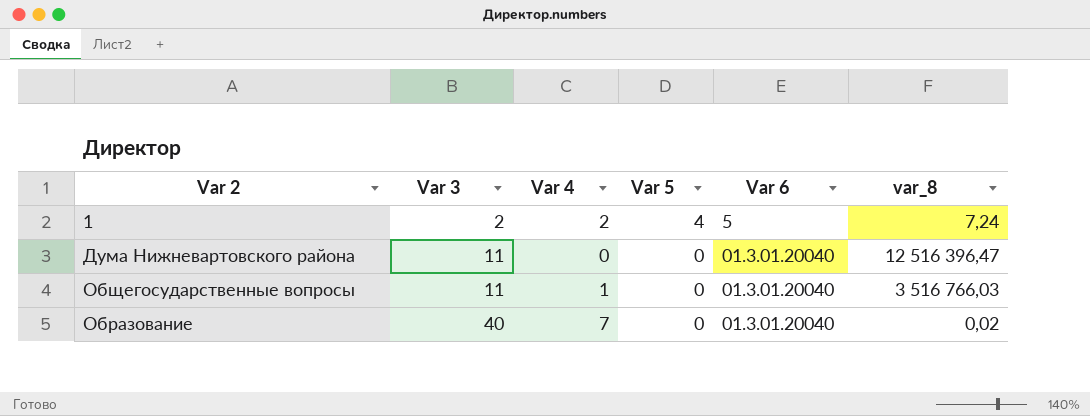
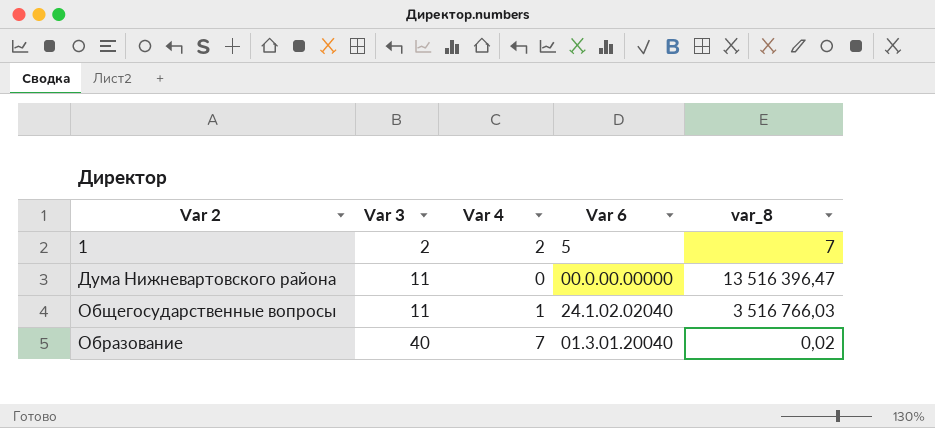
column Var 5 | position: 4 -> none
1 | var_8: 7,24 -> 7
Дума Нижневартовского района | Var 6: 01.3.01.20040 -> 00.0.00.00000
Дума Нижневартовского района | var_8: 12 516 396,47 -> 13 516 396,47
Общегосударственные вопросы | Var 6: 01.3.01.20040 -> 24.1.02.02040

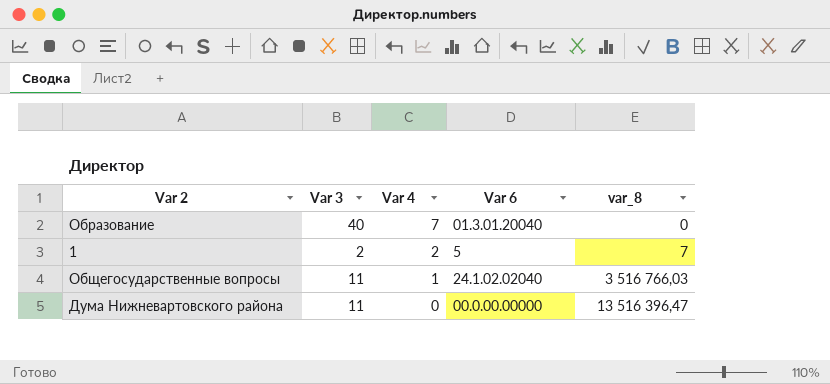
row order: Var 3 ascending -> Var 4 descending
Образование | var_8: 0,02 -> 0

